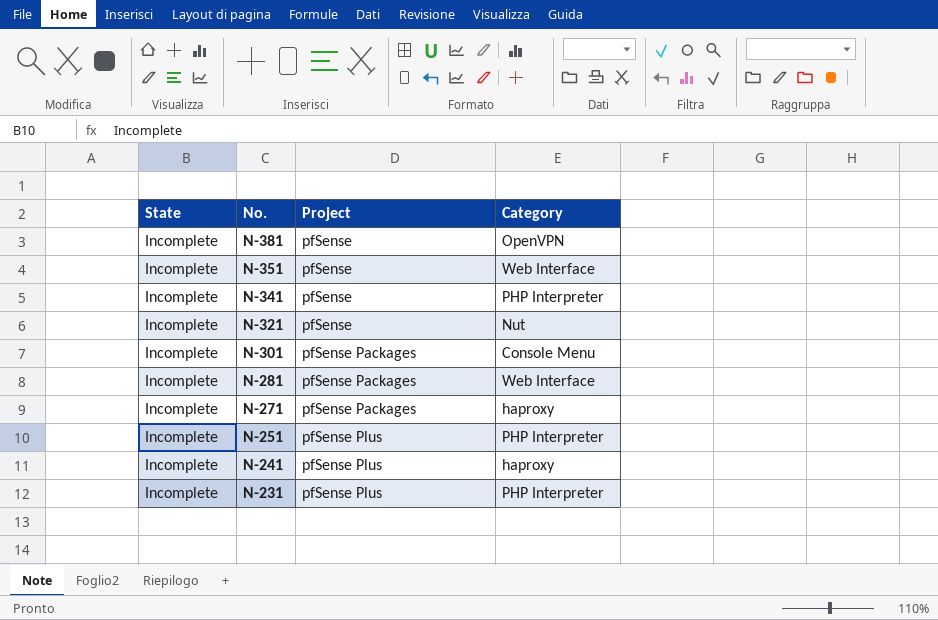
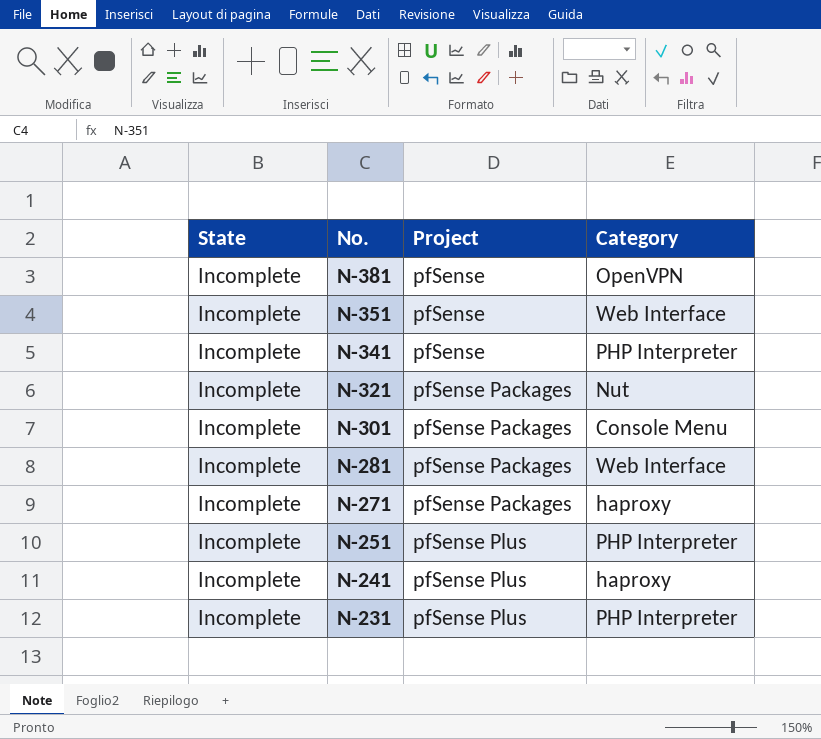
N-321 | Project: pfSense -> pfSense Packages

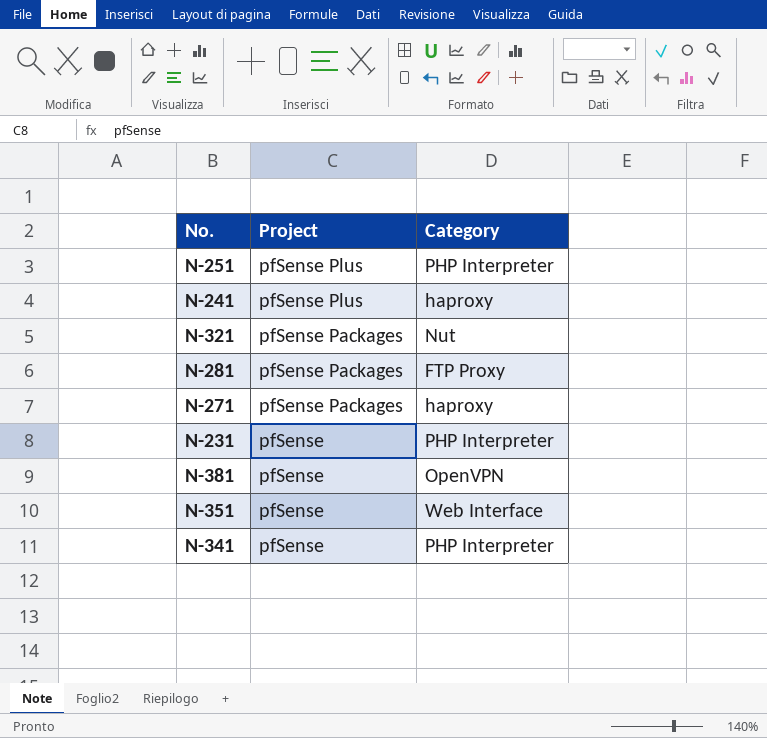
row order: No. descending -> Project descending
column State | position: 1 -> none
row N-301: Incomplete | pfSense Packages | Console Menu -> none
N-281 | Category: Web Interface -> FTP Proxy
N-231 | Project: pfSense Plus -> pfSense

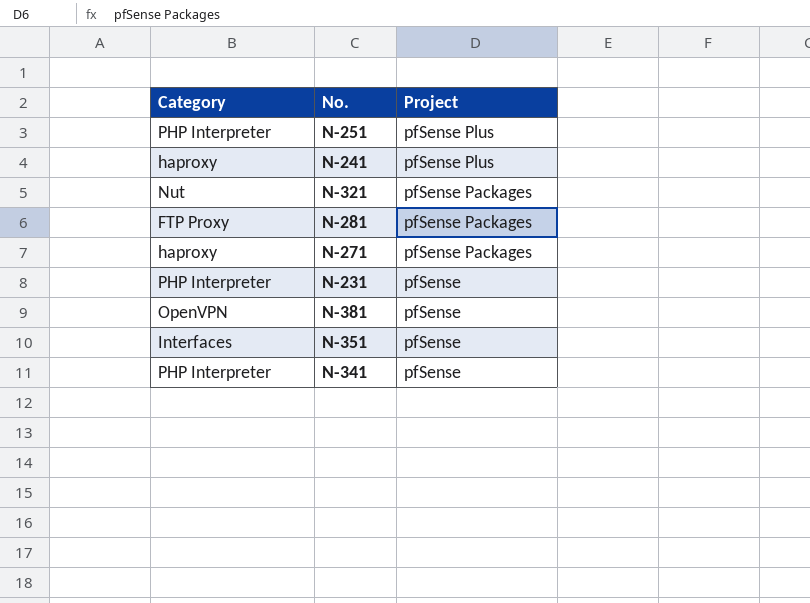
column Category | position: 3 -> 1
N-351 | Category: Web Interface -> Interfaces

